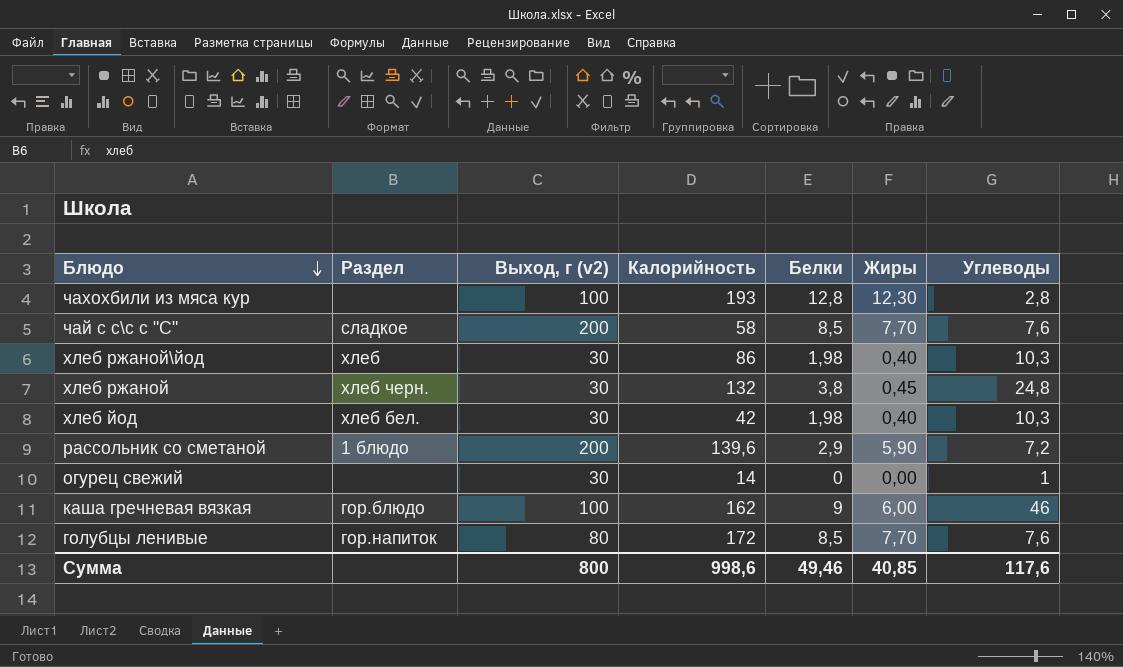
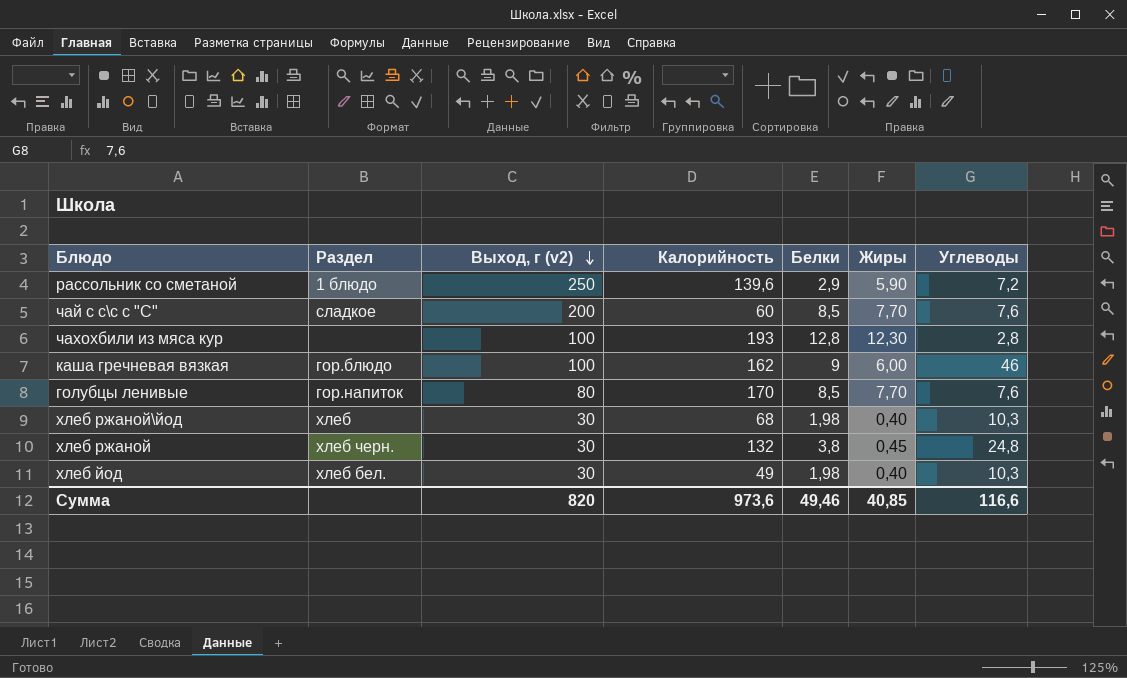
row order: Блюдо descending -> Выход, г (v2) descending
row огурец свежий: none | 30 | 14 | 0 | 0,00 | 1 -> none
рассольник со сметаной | Выход, г (v2): 200 -> 250
чай с с\с с "С" | Калорийность: 58 -> 60
голубцы ленивые | Калорийность: 172 -> 170
хлеб ржаной\йод | Калорийность: 86 -> 68
хлеб йод | Калорийность: 42 -> 49
Сумма | Выход, г (v2): 800 -> 820
Сумма | Калорийность: 998,6 -> 973,6
Сумма | Углеводы: 117,6 -> 116,6

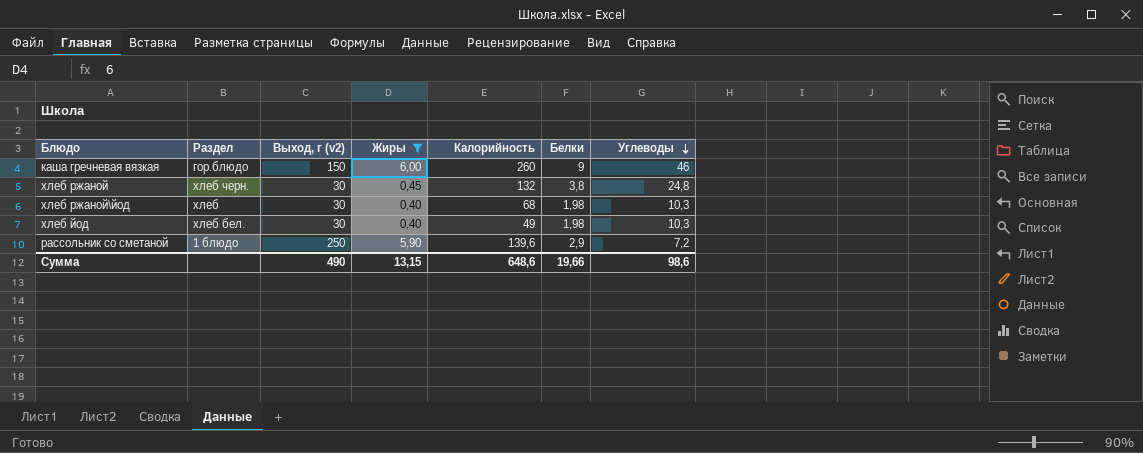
filter: none -> Жиры <= 6,00
row order: Выход, г (v2) descending -> Углеводы descending
column Жиры | position: 6 -> 4
каша гречневая вязкая | Выход, г (v2): 100 -> 150
каша гречневая вязкая | Калорийность: 162 -> 260
Сумма | Выход, г (v2): 820 -> 490
Сумма | Жиры: 40,85 -> 13,15
Сумма | Калорийность: 973,6 -> 648,6
Сумма | Белки: 49,46 -> 19,66
Сумма | Углеводы: 116,6 -> 98,6

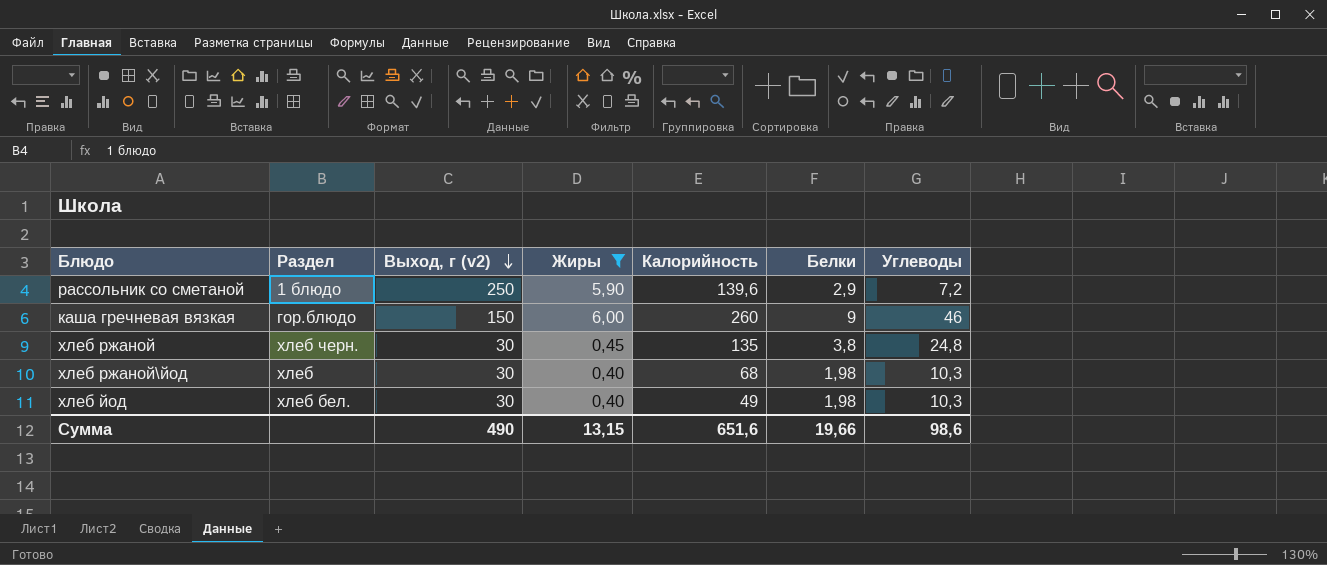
row order: Углеводы descending -> Выход, г (v2) descending
хлеб ржаной | Калорийность: 132 -> 135
Сумма | Калорийность: 648,6 -> 651,6

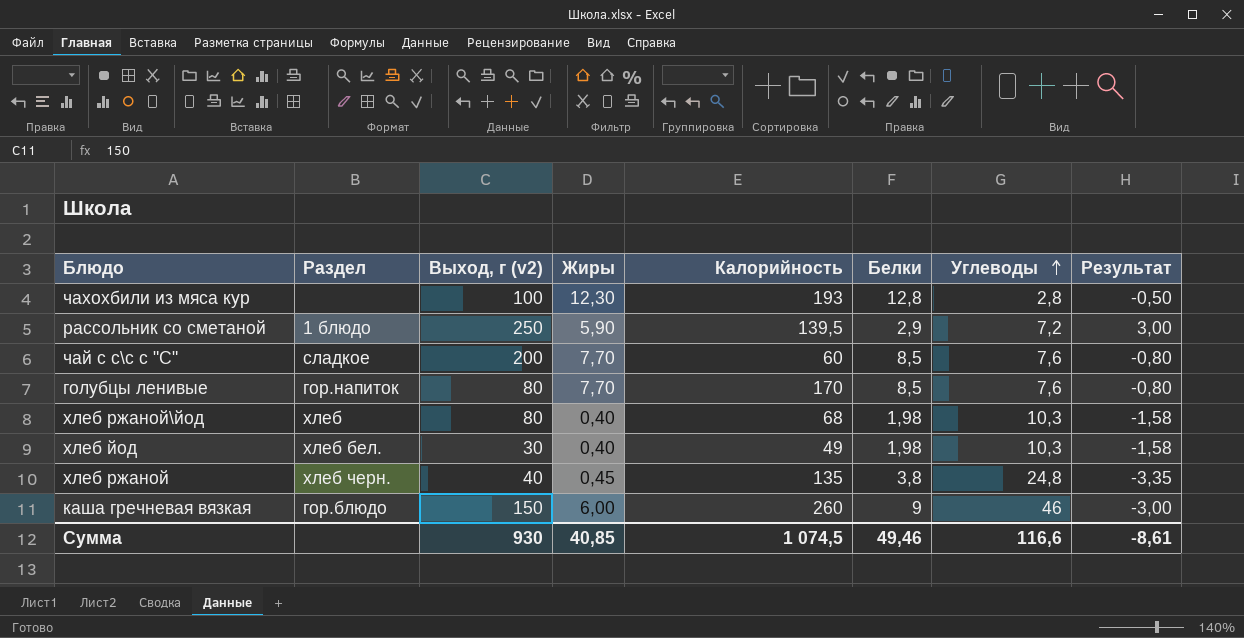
filter: Жиры <= 6,00 -> none
row order: Выход, г (v2) descending -> Углеводы ascending
column Результат | formula: none -> [Жиры] - [Белки]
рассольник со сметаной | Калорийность: 139,6 -> 139,5
хлеб ржаной\йод | Выход, г (v2): 30 -> 80
хлеб ржаной | Выход, г (v2): 30 -> 40
Сумма | Выход, г (v2): 490 -> 930
Сумма | Жиры: 13,15 -> 40,85
Сумма | Калорийность: 651,6 -> 1 074,5
Сумма | Белки: 19,66 -> 49,46
Сумма | Углеводы: 98,6 -> 116,6

